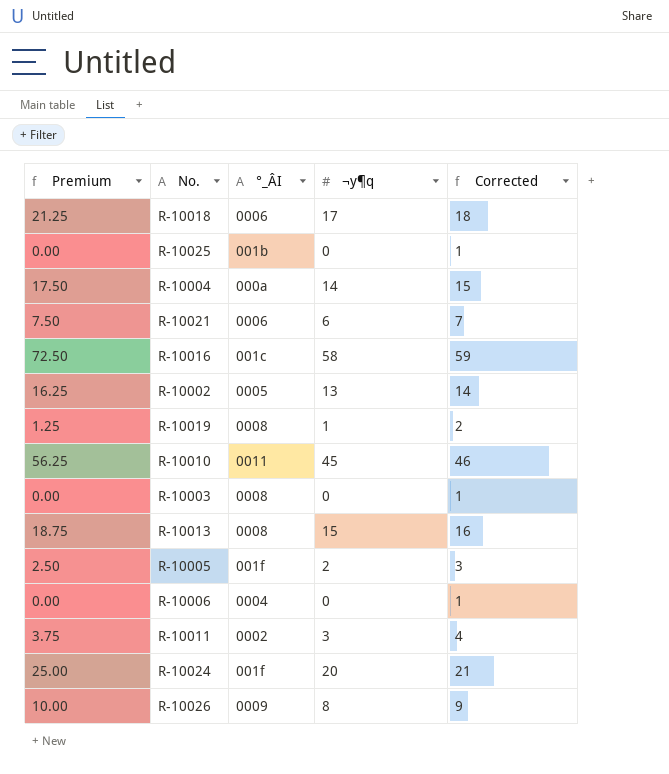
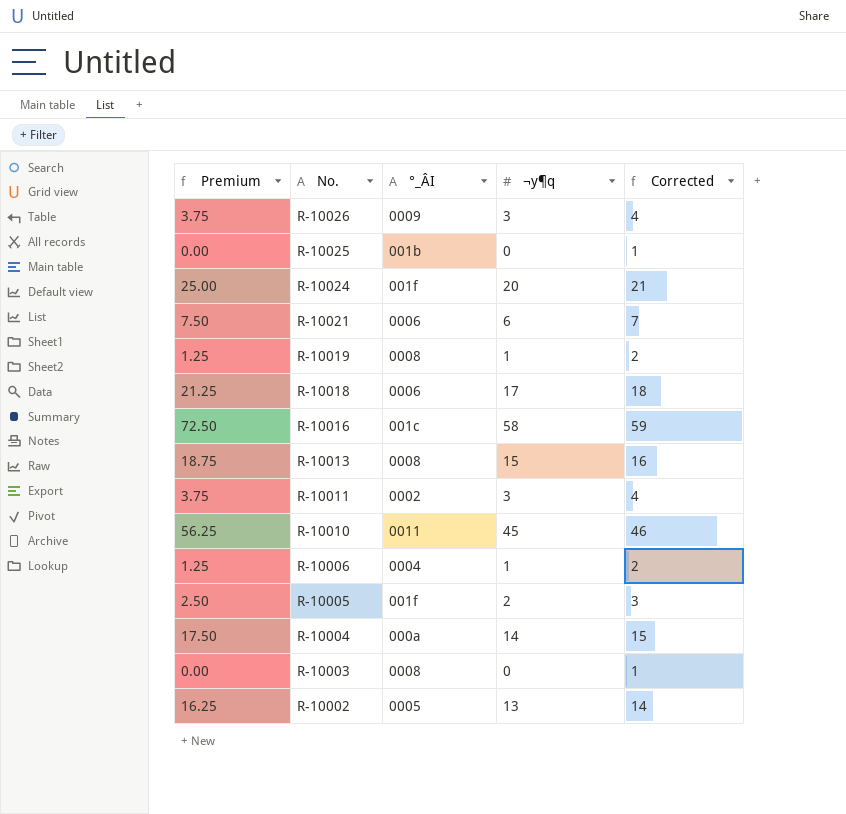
row order: none -> No. descending
R-10026 | Premium: 10.00 -> 3.75
R-10026 | ¬y¶q: 8 -> 3
R-10026 | Corrected: 9 -> 4
R-10006 | Premium: 0.00 -> 1.25
R-10006 | ¬y¶q: 0 -> 1
R-10006 | Corrected: 1 -> 2

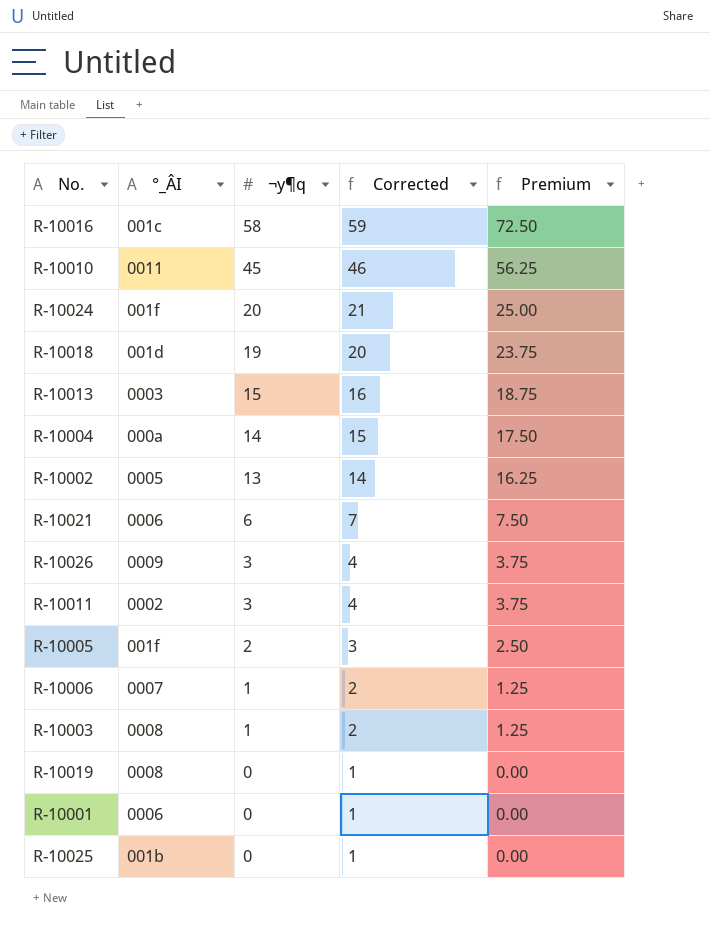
row order: No. descending -> ¬y¶q descending
column Premium | position: 1 -> 5
R-10018 | °_ÂI: 0006 -> 001d
R-10018 | ¬y¶q: 17 -> 19
R-10018 | Corrected: 18 -> 20
R-10018 | Premium: 21.25 -> 23.75
R-10013 | °_ÂI: 0008 -> 0003
R-10006 | °_ÂI: 0004 -> 0007
R-10003 | ¬y¶q: 0 -> 1
R-10003 | Corrected: 1 -> 2
R-10003 | Premium: 0.00 -> 1.25
R-10019 | ¬y¶q: 1 -> 0
R-10019 | Corrected: 2 -> 1
R-10019 | Premium: 1.25 -> 0.00
row R-10001: none -> 0006 | 0 | 1 | 0.00

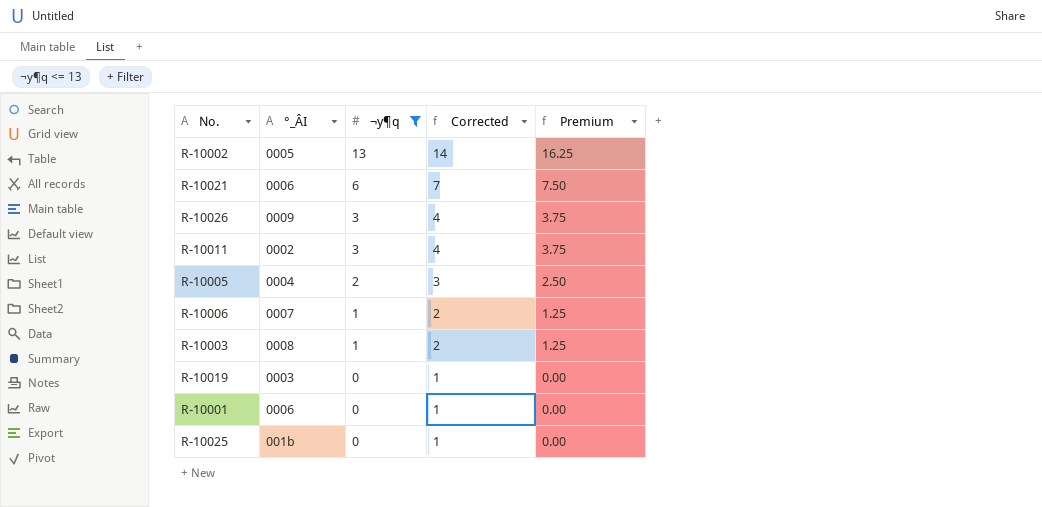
filter: none -> ¬y¶q <= 13
R-10005 | °_ÂI: 001f -> 0004
R-10019 | °_ÂI: 0008 -> 0003

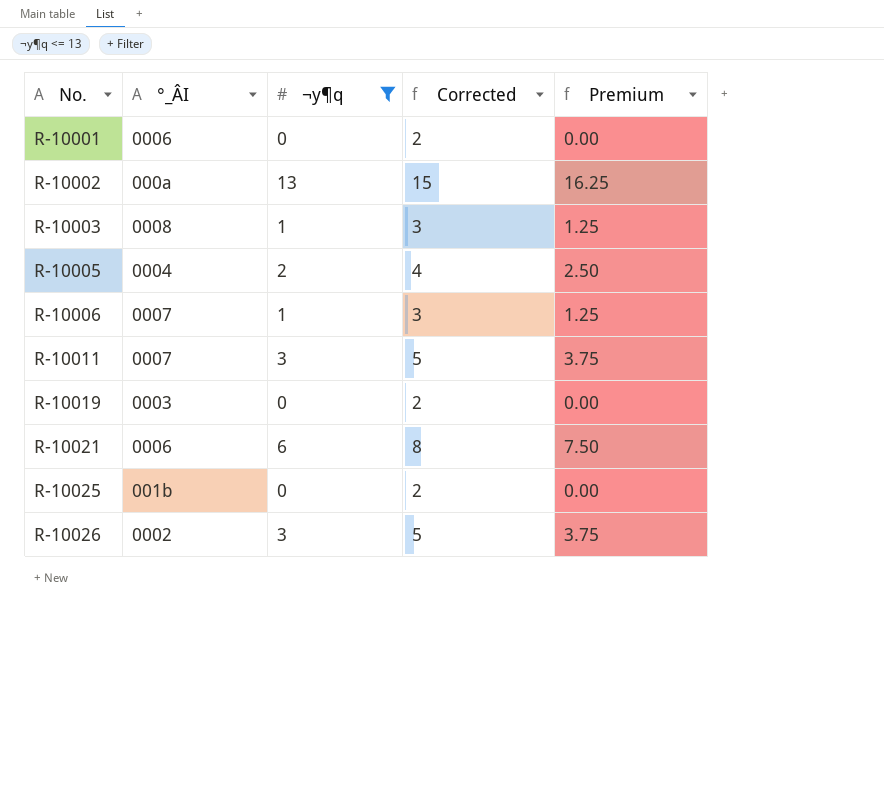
row order: ¬y¶q descending -> No. ascending
column Corrected | formula: [¬y¶q] + 1 -> [¬y¶q] + 2
R-10002 | °_ÂI: 0005 -> 000a
R-10011 | °_ÂI: 0002 -> 0007
R-10026 | °_ÂI: 0009 -> 0002

